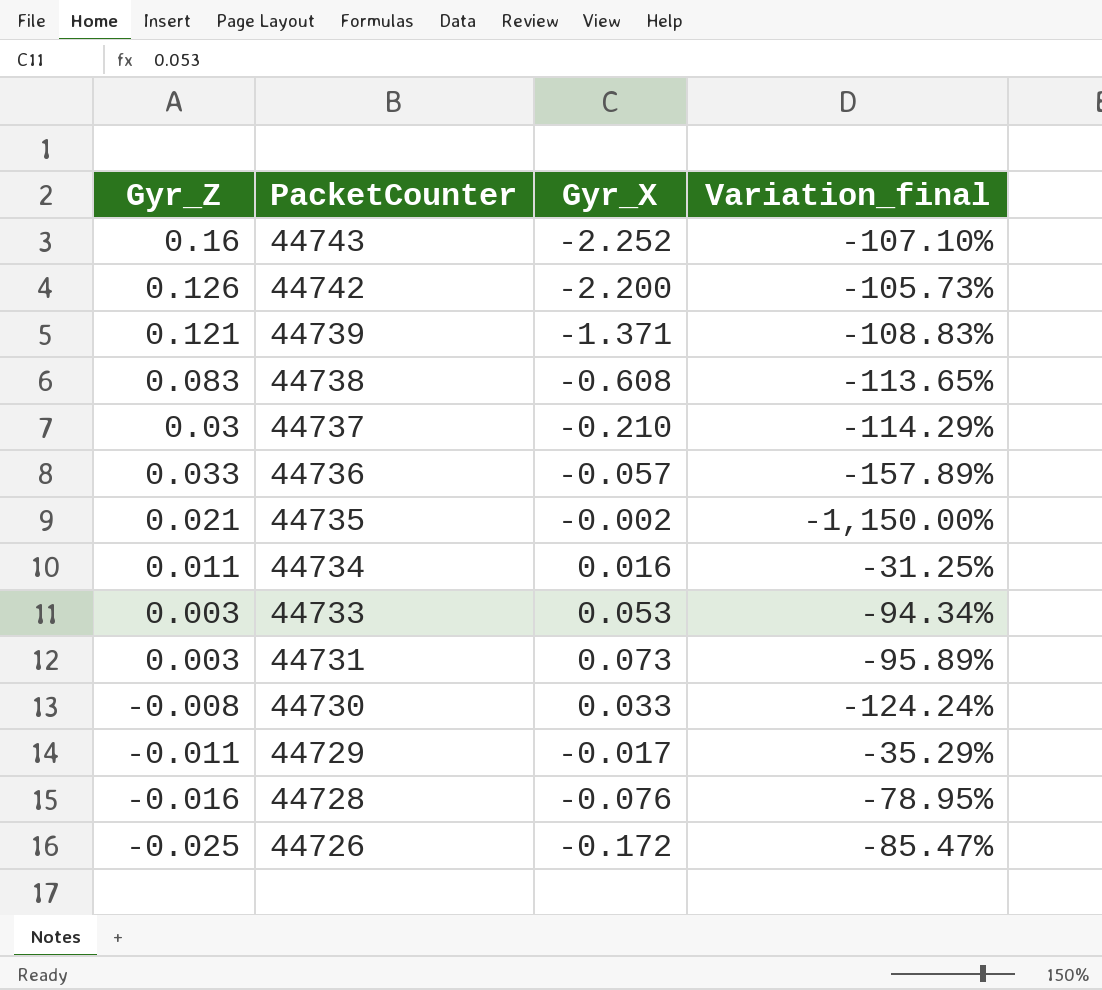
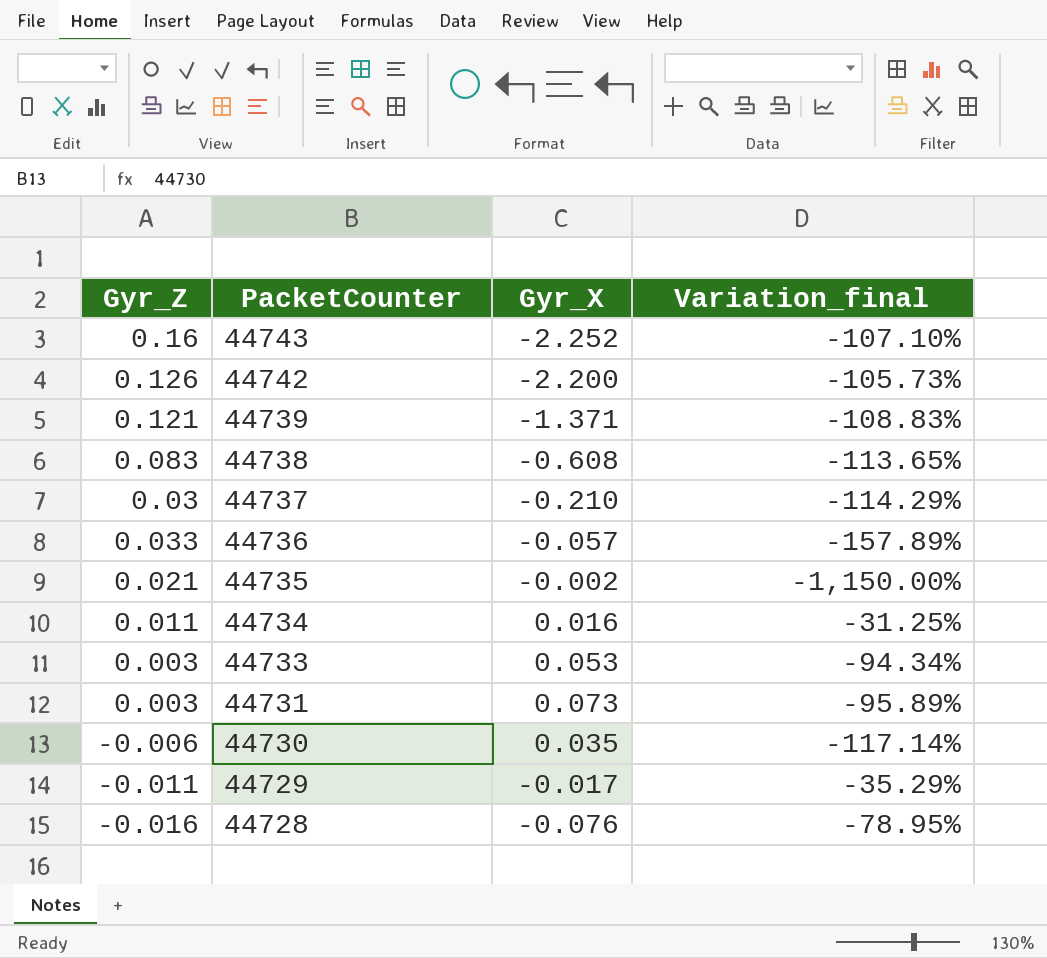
row 44726: -0.025 | -0.172 | -85.47% -> none
44730 | Gyr_Z: -0.008 -> -0.006
44730 | Gyr_X: 0.033 -> 0.035
44730 | Variation_final: -124.24% -> -117.14%

